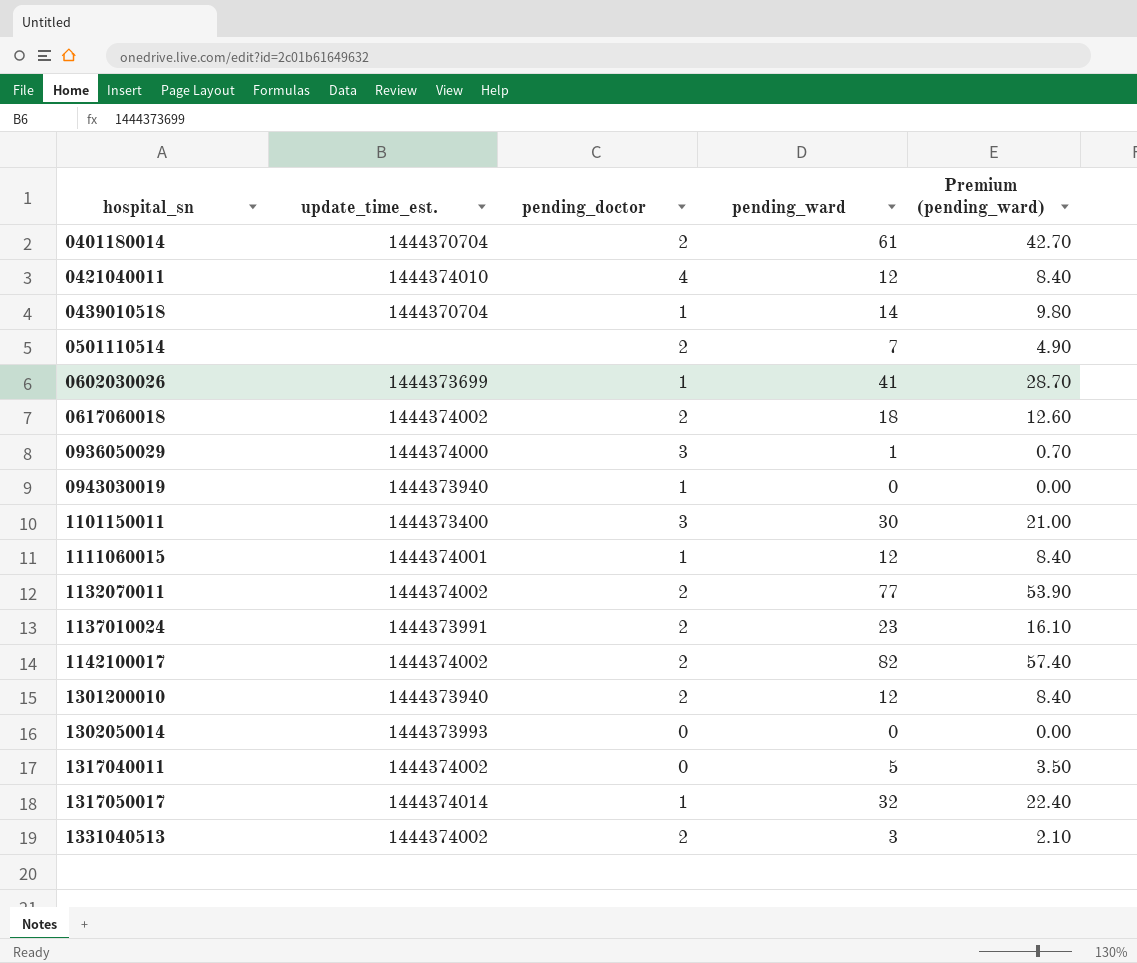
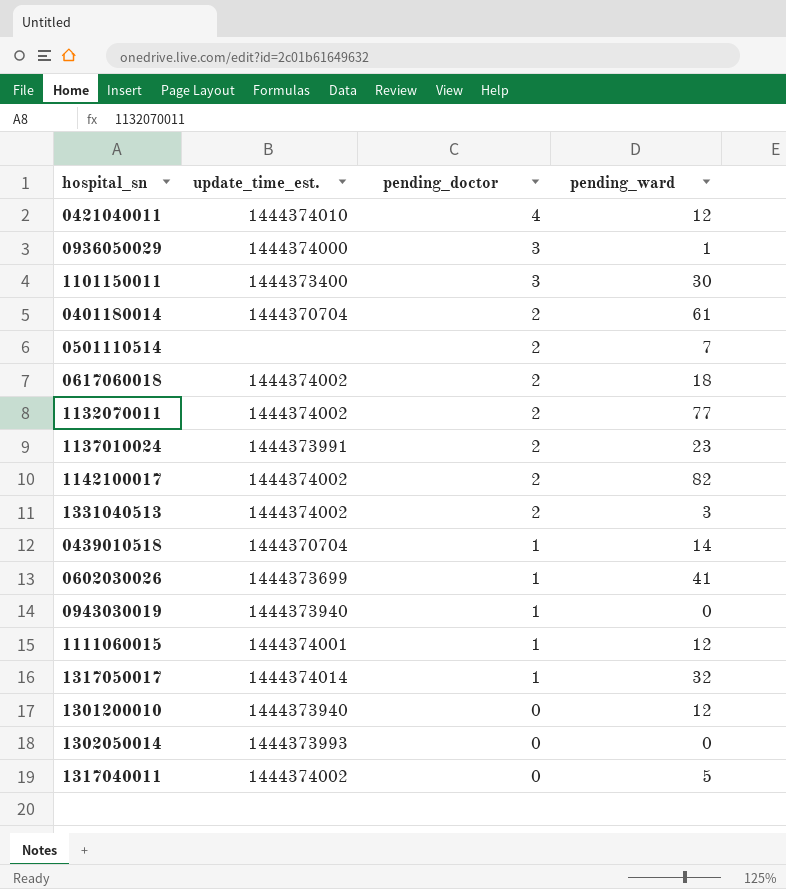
row order: hospital_sn ascending -> pending_doctor descending
column Premium (pending_ward) | formula: [pending_ward] * 0.7 -> none
1301200010 | pending_doctor: 2 -> 0

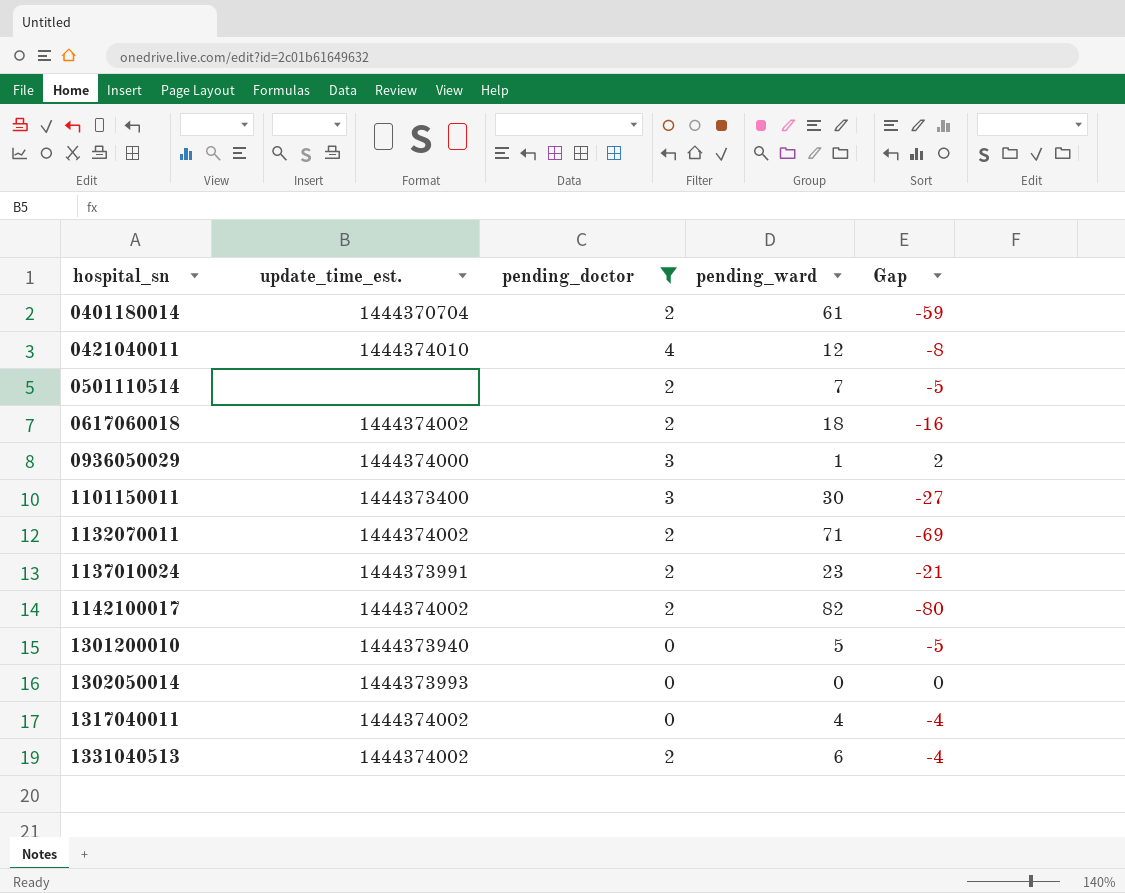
filter: none -> pending_doctor != 1
row order: pending_doctor descending -> hospital_sn ascending
column Gap | formula: none -> [pending_doctor] - [pending_ward]
1132070011 | pending_ward: 77 -> 71
1301200010 | pending_ward: 12 -> 5
1317040011 | pending_ward: 5 -> 4
1331040513 | pending_ward: 3 -> 6

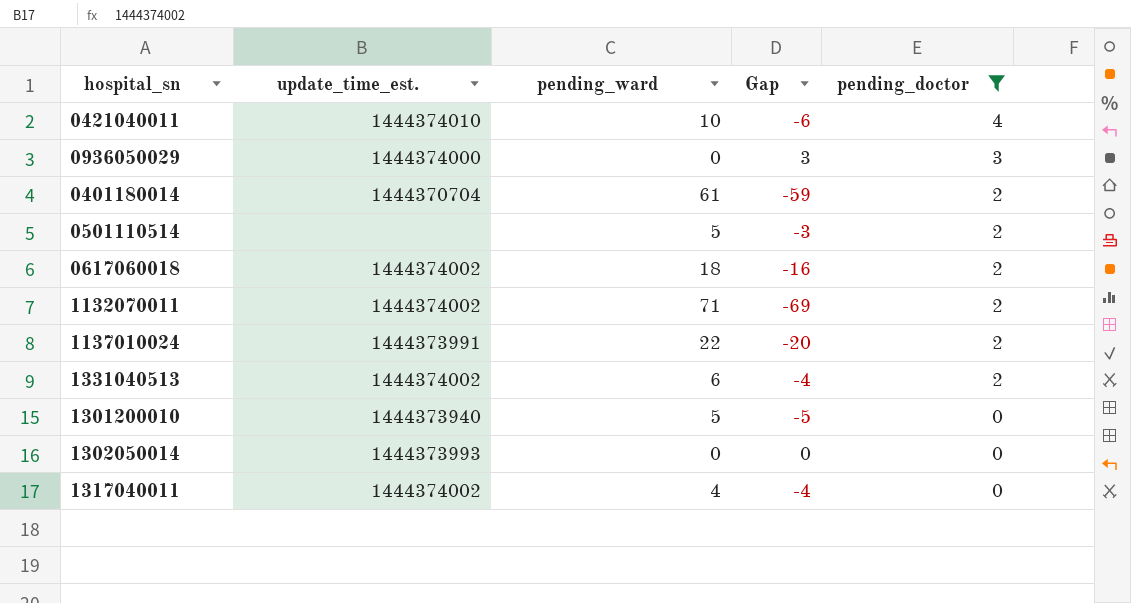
row order: hospital_sn ascending -> pending_doctor descending
column pending_doctor | position: 3 -> 5
row 1101150011: 1444373400 | 3 | 30 | -27 -> none
row 1142100017: 1444374002 | 2 | 82 | -80 -> none
0421040011 | pending_ward: 12 -> 10
0421040011 | Gap: -8 -> -6
0936050029 | pending_ward: 1 -> 0
0936050029 | Gap: 2 -> 3
0501110514 | pending_ward: 7 -> 5
0501110514 | Gap: -5 -> -3
1137010024 | pending_ward: 23 -> 22
1137010024 | Gap: -21 -> -20

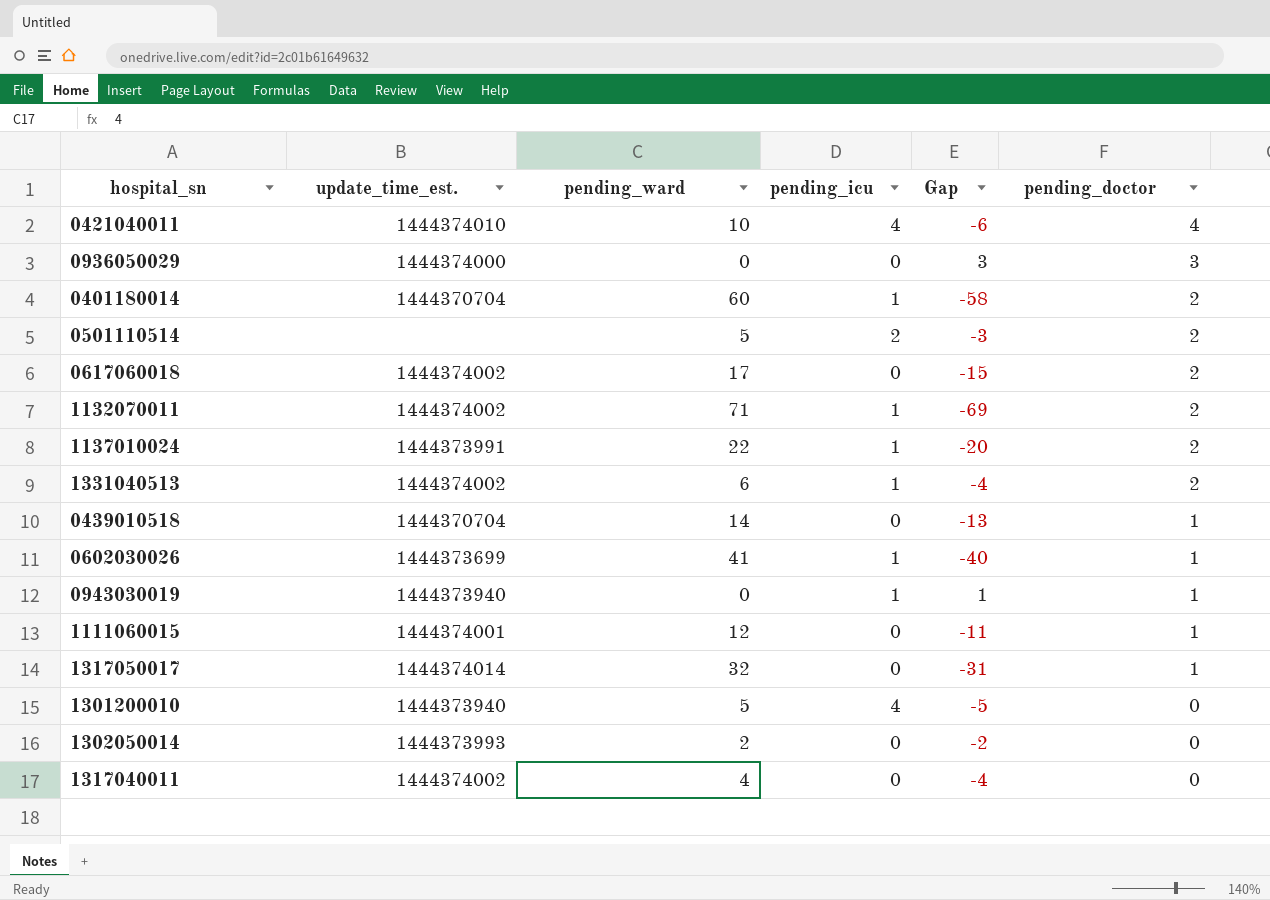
filter: pending_doctor != 1 -> none
column pending_icu | position: none -> 4
0401180014 | pending_ward: 61 -> 60
0401180014 | Gap: -59 -> -58
0617060018 | pending_ward: 18 -> 17
0617060018 | Gap: -16 -> -15
1302050014 | pending_ward: 0 -> 2
1302050014 | Gap: 0 -> -2

